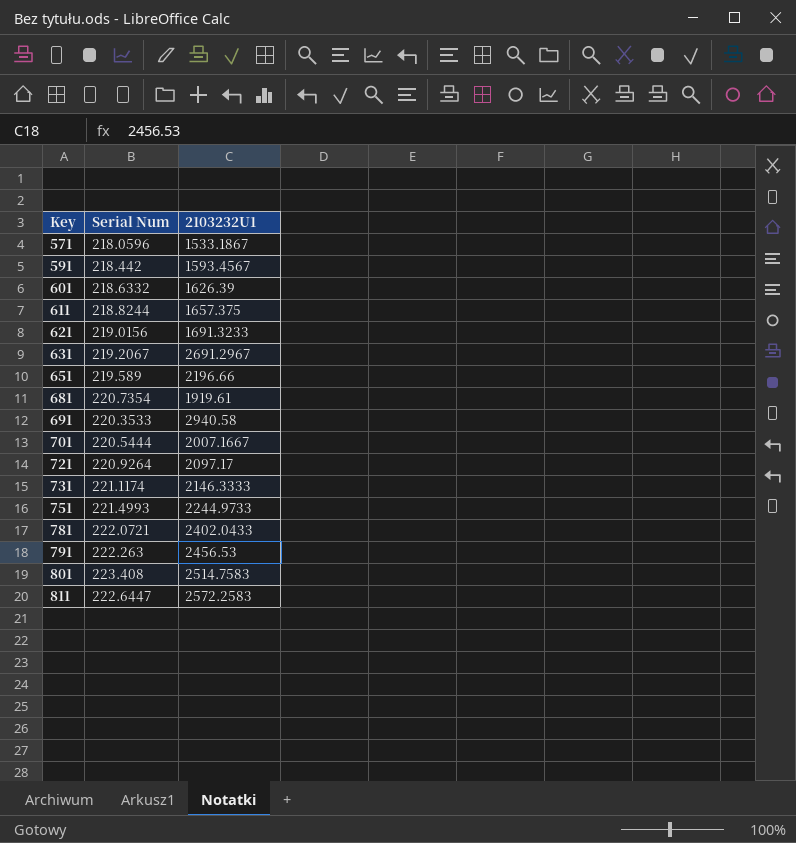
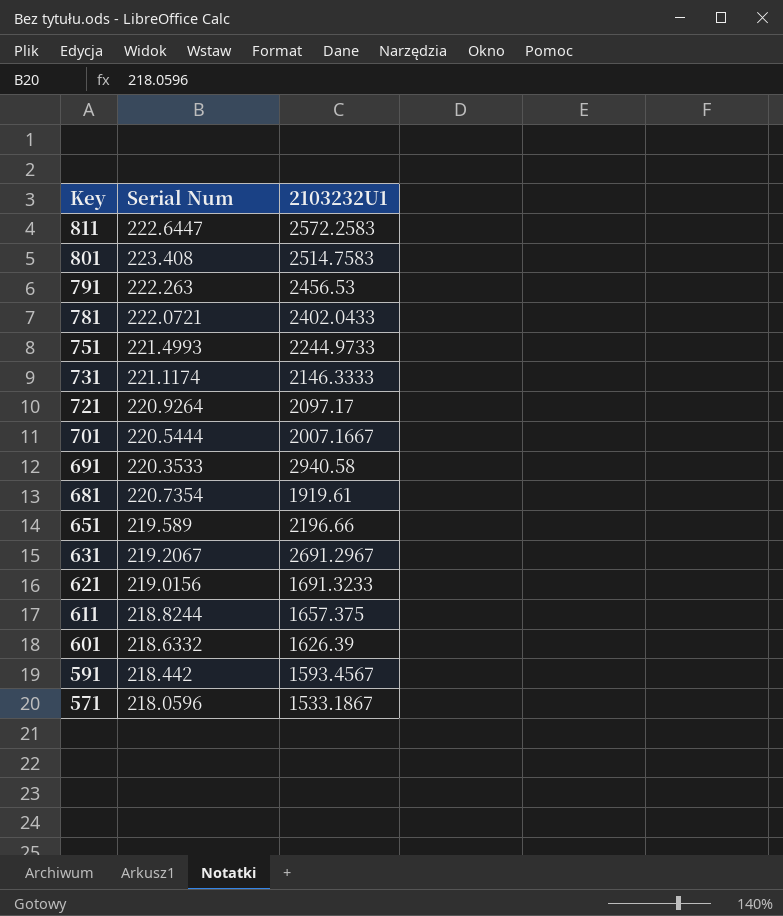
row order: Key ascending -> Key descending

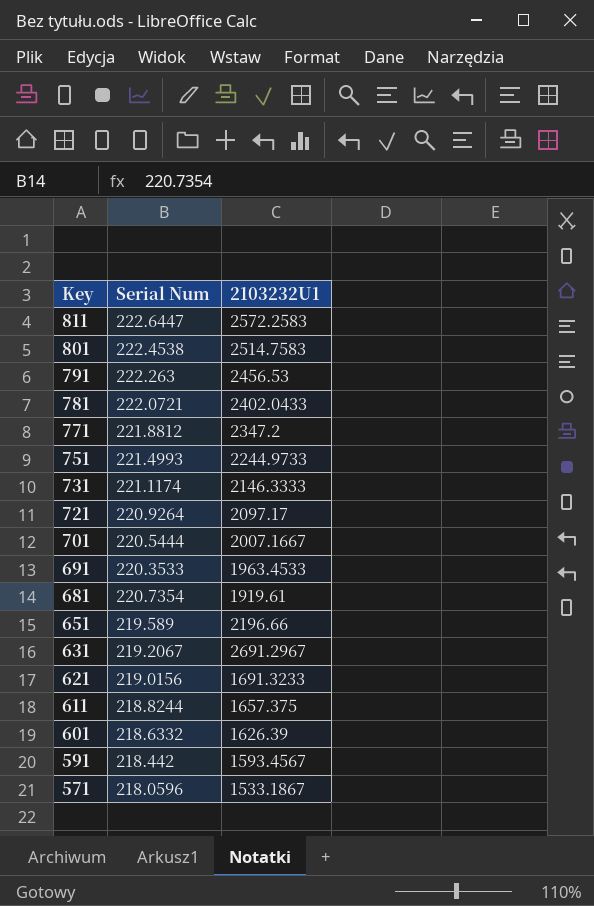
801 | Serial Num: 223.408 -> 222.4538
row 771: none -> 221.8812 | 2347.2
691 | 2103232U1: 2940.58 -> 1963.4533

